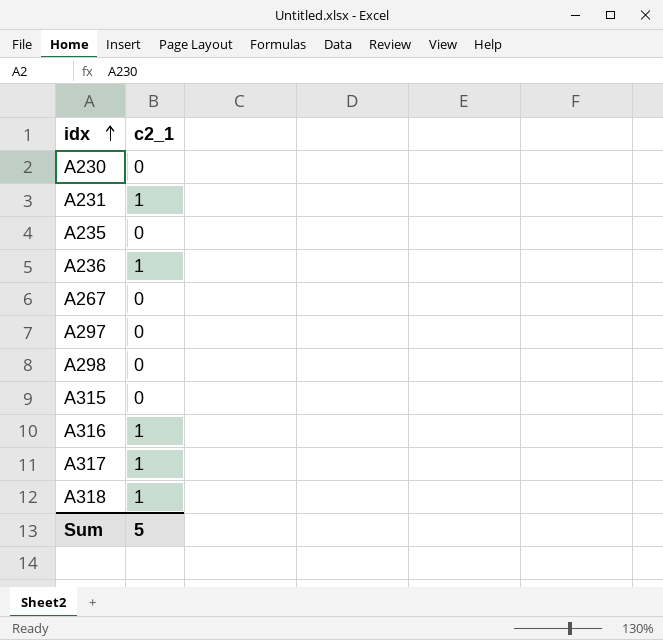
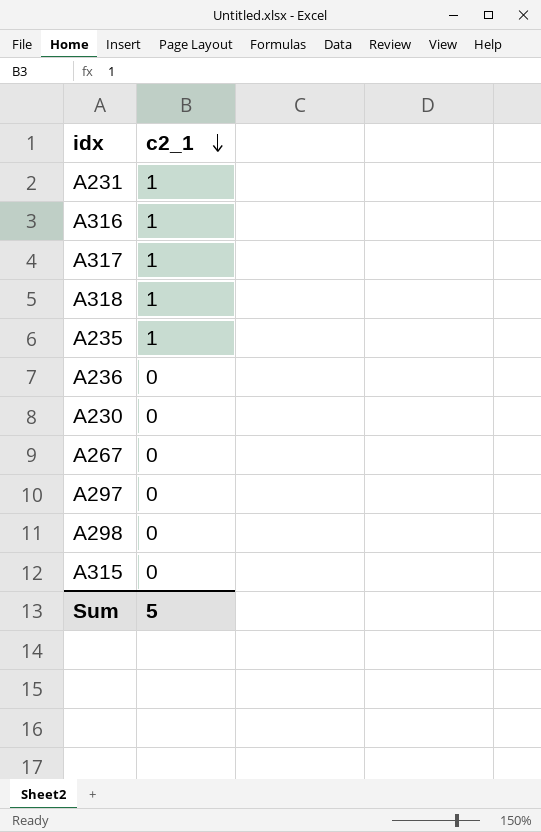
row order: idx ascending -> c2_1 descending
A235 | c2_1: 0 -> 1
A236 | c2_1: 1 -> 0

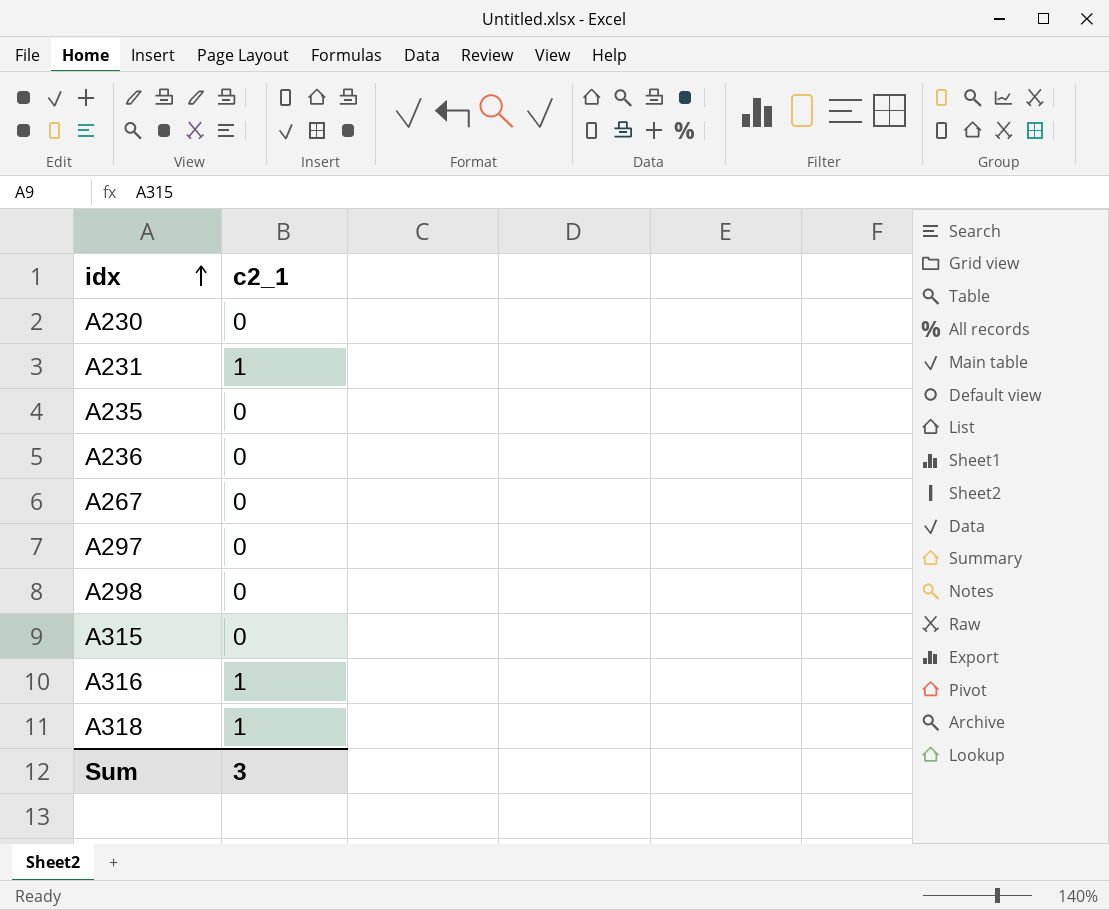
row order: c2_1 descending -> idx ascending
row A317: 1 -> none
A235 | c2_1: 1 -> 0
Sum | c2_1: 5 -> 3

